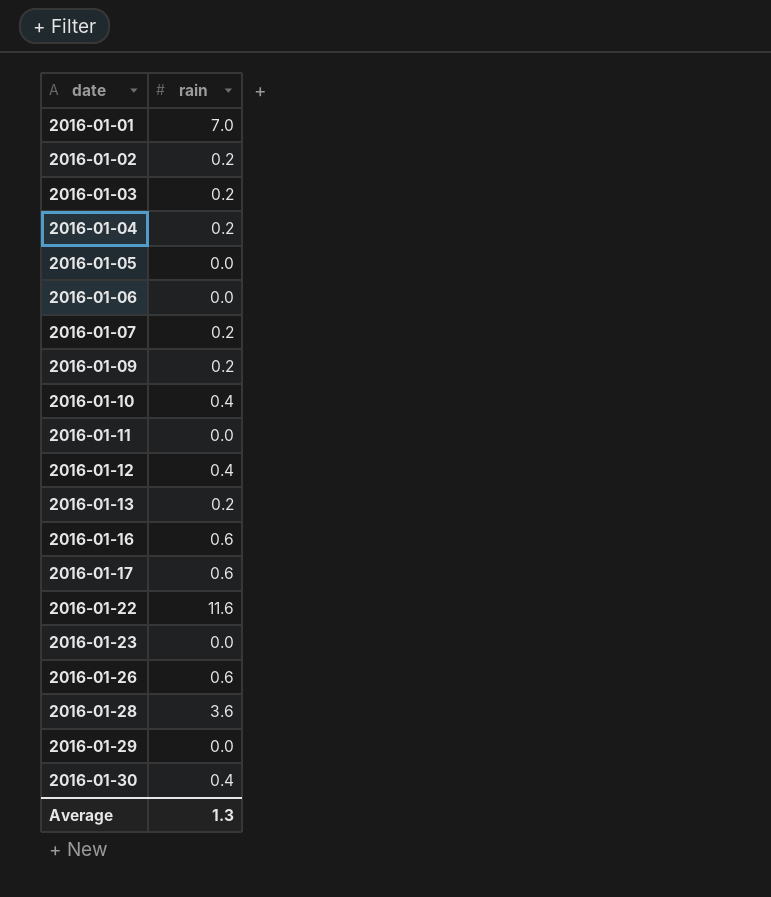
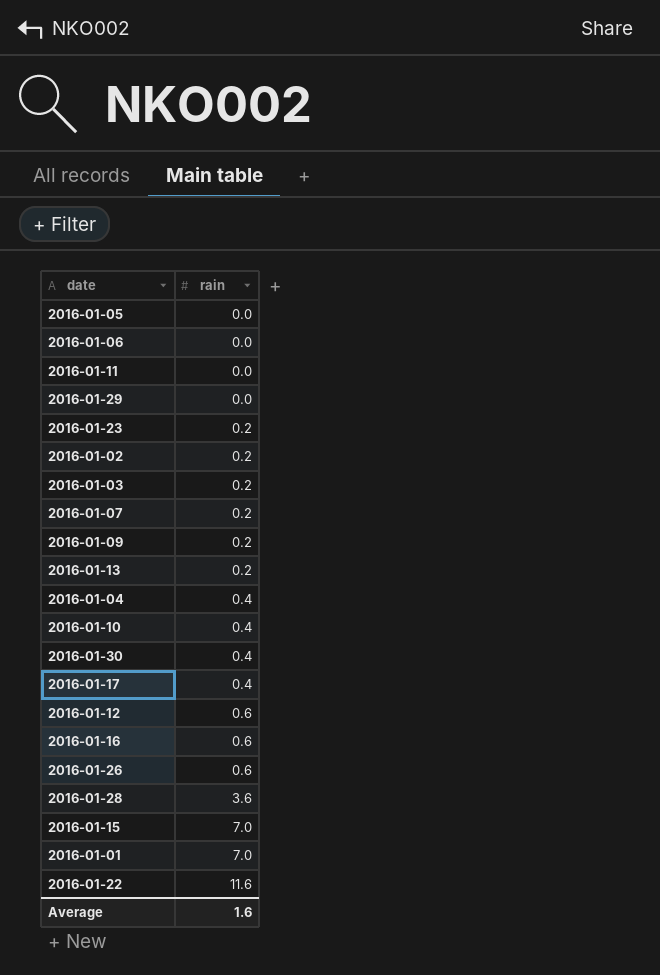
row order: date ascending -> rain ascending
2016-01-23 | rain: 0.0 -> 0.2
2016-01-04 | rain: 0.2 -> 0.4
2016-01-17 | rain: 0.6 -> 0.4
2016-01-12 | rain: 0.4 -> 0.6
row 2016-01-15: none -> 7.0
Average | rain: 1.3 -> 1.6

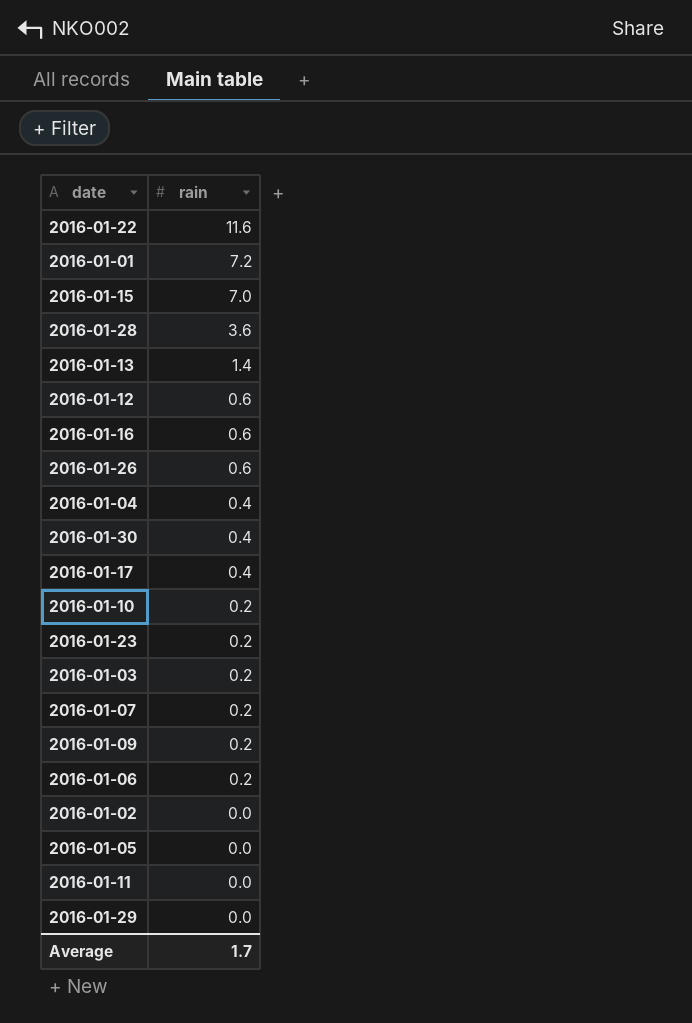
row order: rain ascending -> rain descending
2016-01-01 | rain: 7.0 -> 7.2
2016-01-13 | rain: 0.2 -> 1.4
2016-01-10 | rain: 0.4 -> 0.2
2016-01-06 | rain: 0.0 -> 0.2
2016-01-02 | rain: 0.2 -> 0.0
Average | rain: 1.6 -> 1.7

